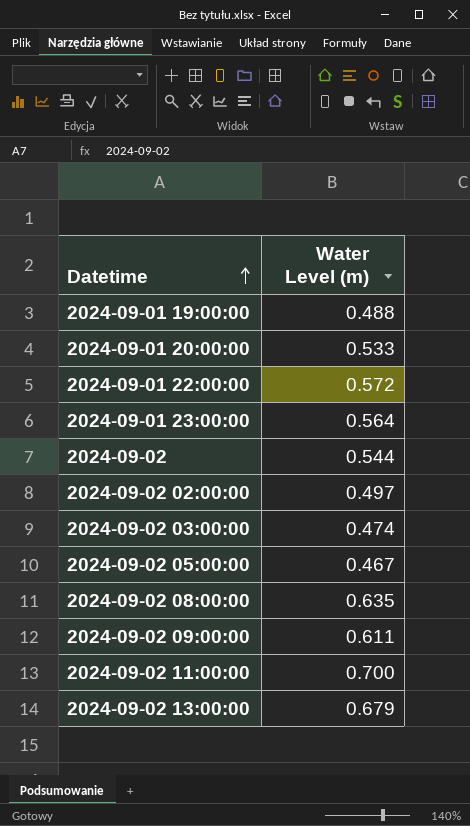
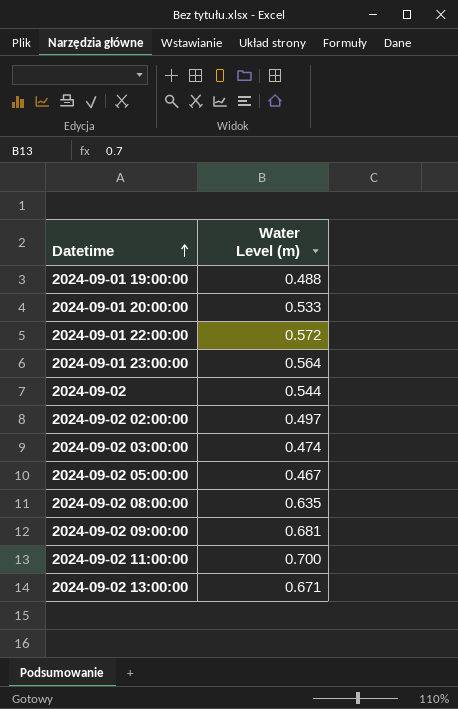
2024-09-02 09:00:00 | Water Level (m): 0.611 -> 0.681
2024-09-02 13:00:00 | Water Level (m): 0.679 -> 0.671

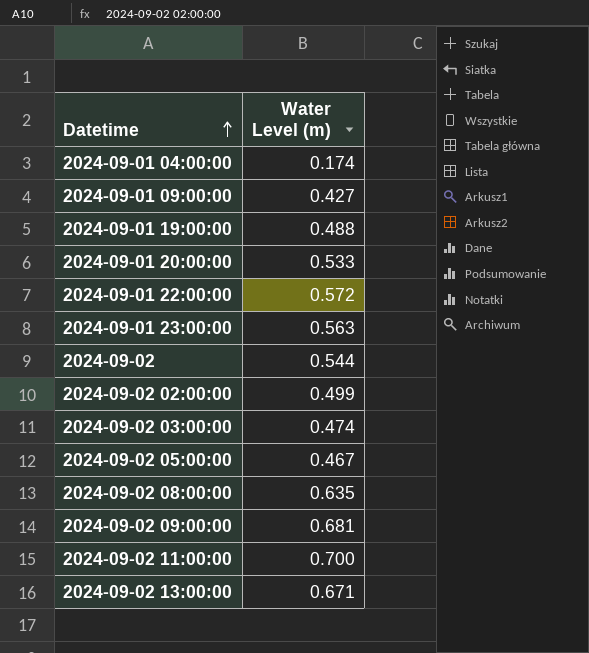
row 2024-09-01 04:00:00: none -> 0.174
row 2024-09-01 09:00:00: none -> 0.427
2024-09-01 23:00:00 | Water Level (m): 0.564 -> 0.563
2024-09-02 02:00:00 | Water Level (m): 0.497 -> 0.499

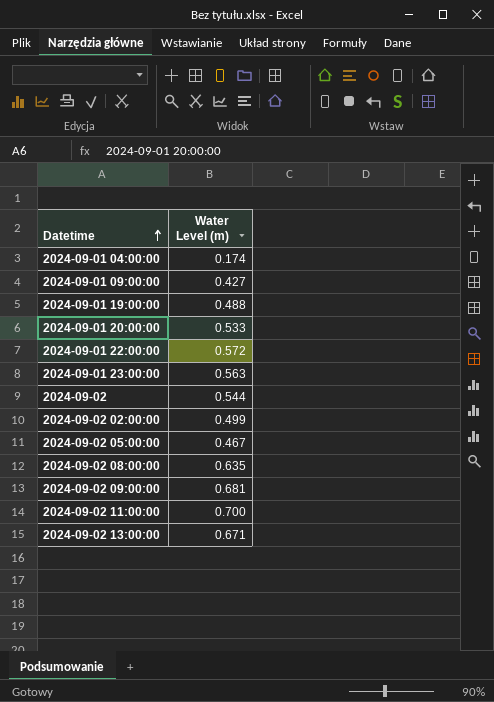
row 2024-09-02 03:00:00: 0.474 -> none

